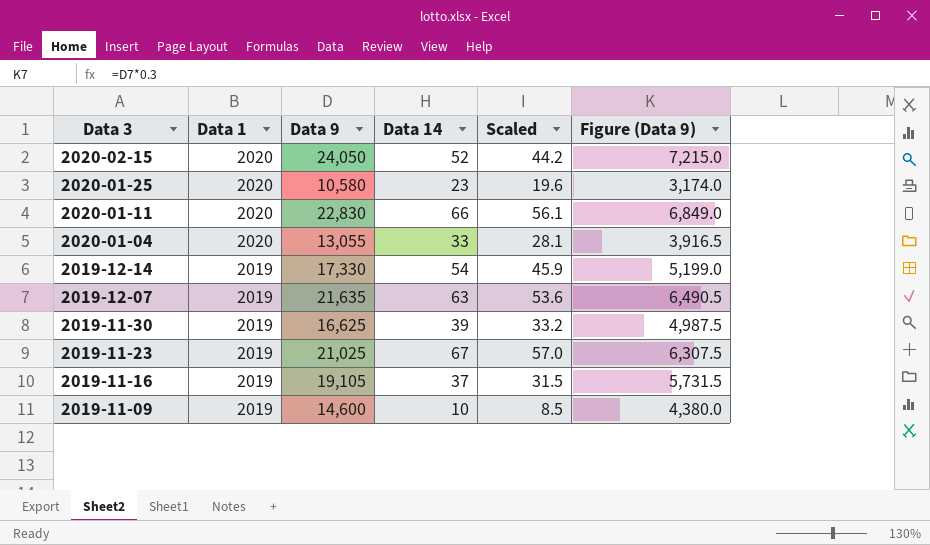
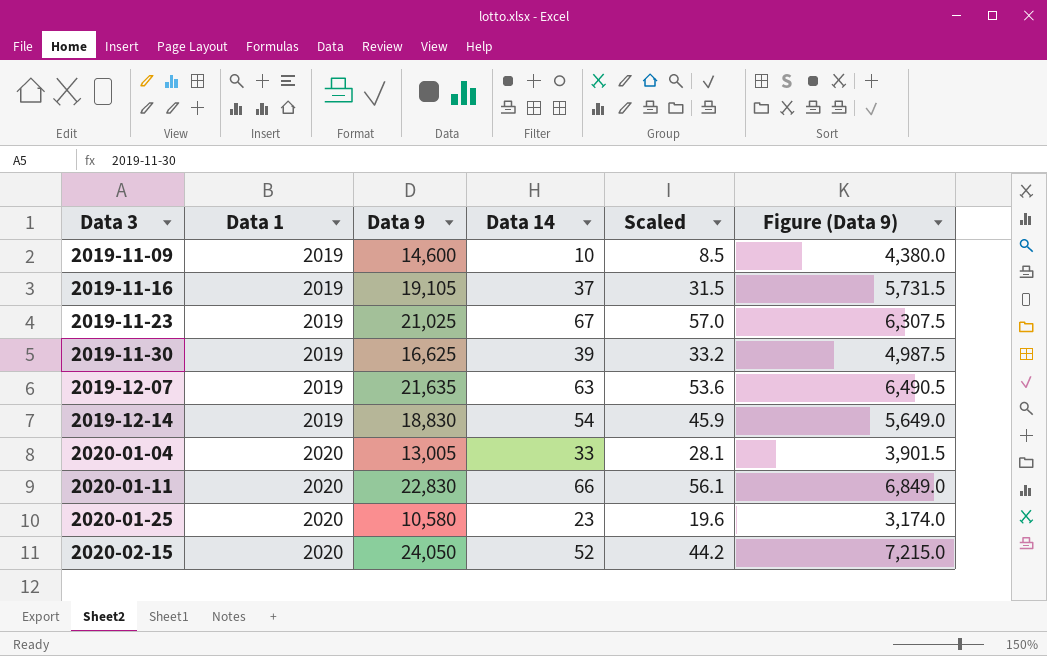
row order: Data 3 descending -> Data 3 ascending
2019-12-14 | Data 9: 17,330 -> 18,830
2019-12-14 | Figure (Data 9): 5,199.0 -> 5,649.0
2020-01-04 | Data 9: 13,055 -> 13,005
2020-01-04 | Figure (Data 9): 3,916.5 -> 3,901.5

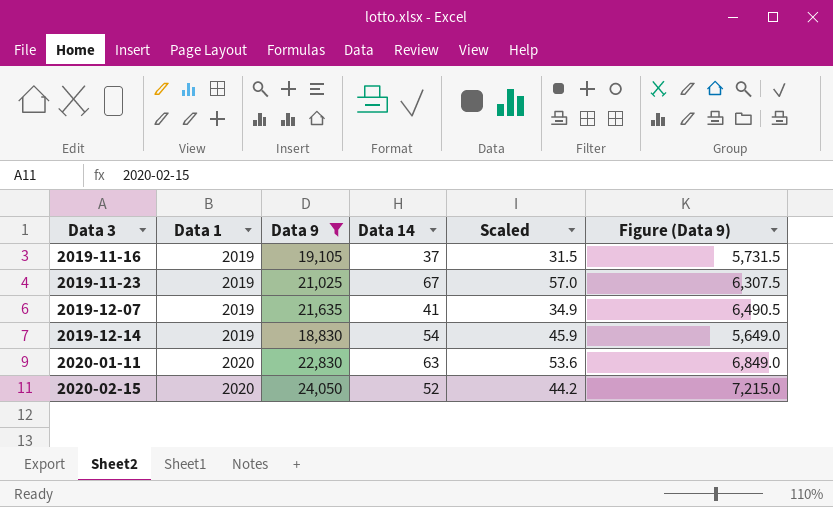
filter: none -> Data 9 >= 18,830
2019-12-07 | Data 14: 63 -> 41
2019-12-07 | Scaled: 53.6 -> 34.9
2020-01-11 | Data 14: 66 -> 63
2020-01-11 | Scaled: 56.1 -> 53.6

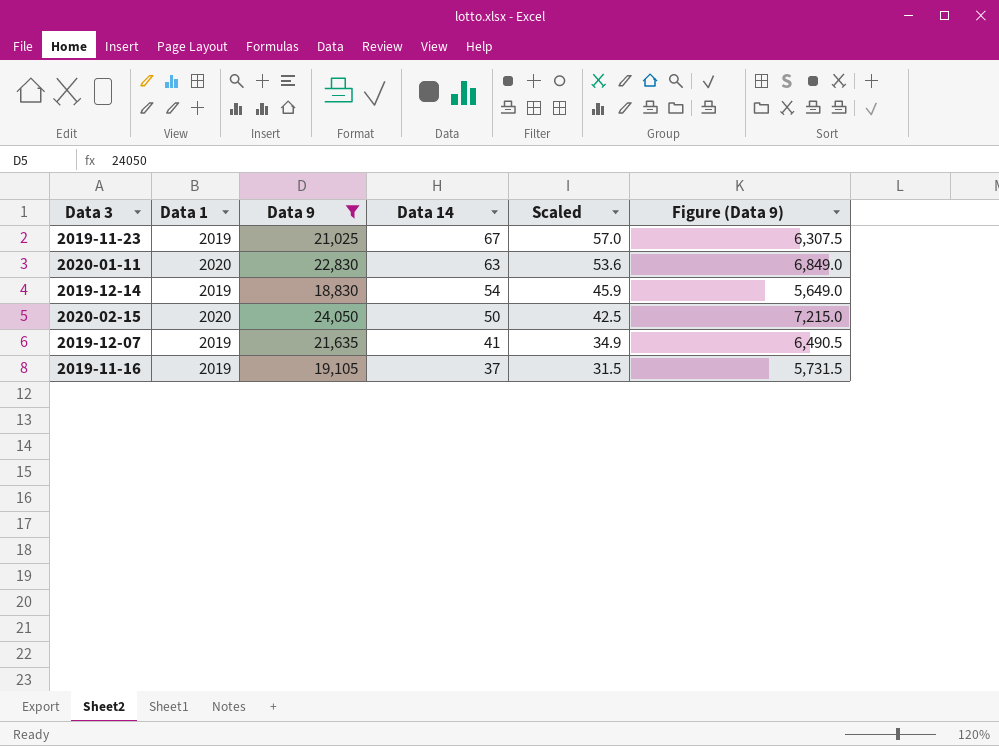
row order: Data 3 ascending -> Data 14 descending
2020-02-15 | Data 14: 52 -> 50
2020-02-15 | Scaled: 44.2 -> 42.5

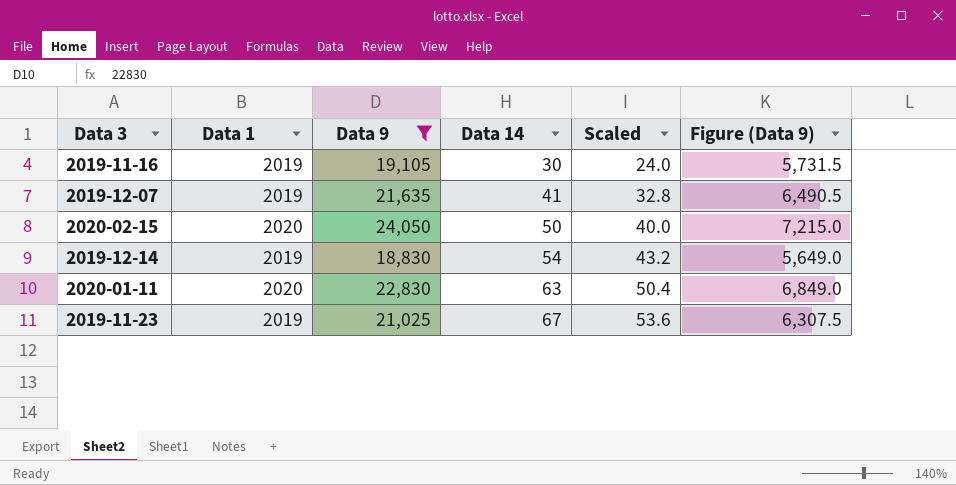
row order: Data 14 descending -> Data 14 ascending
column Scaled | formula: [Data 14] * 0.85 -> [Data 14] * 0.8
2019-11-16 | Data 14: 37 -> 30

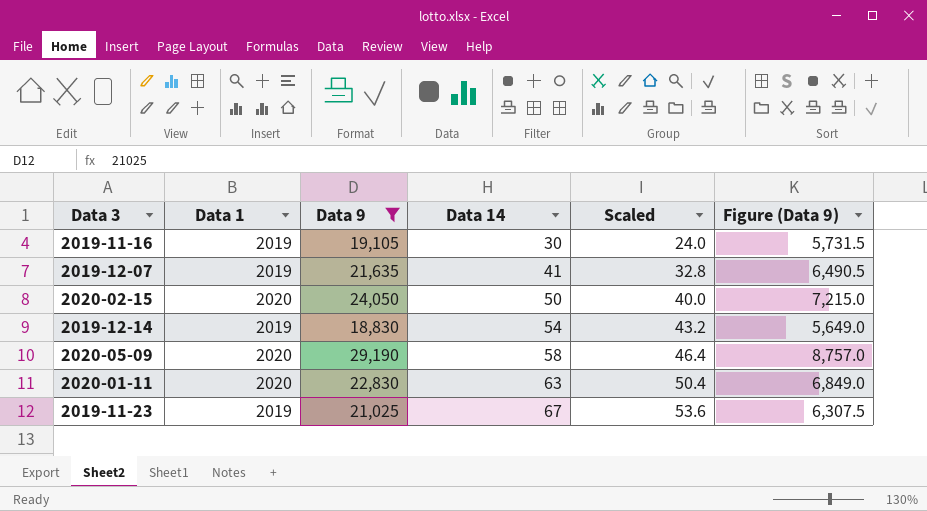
row 2020-05-09: none -> 2020 | 29,190 | 58 | 46.4 | 8,757.0

